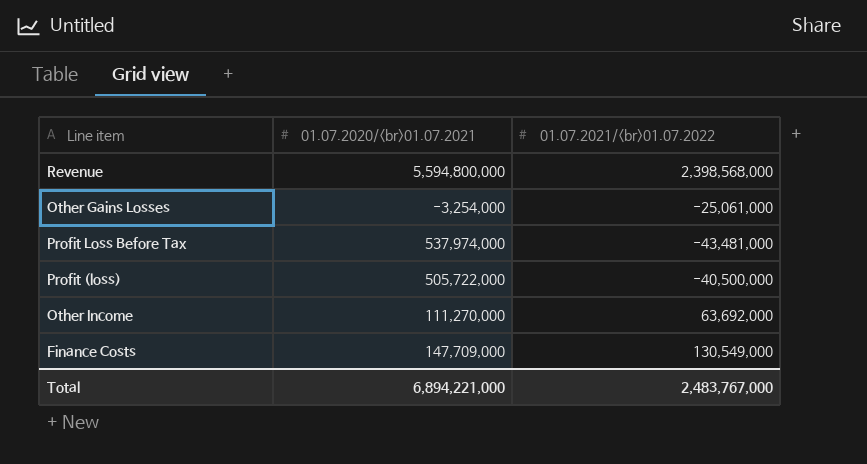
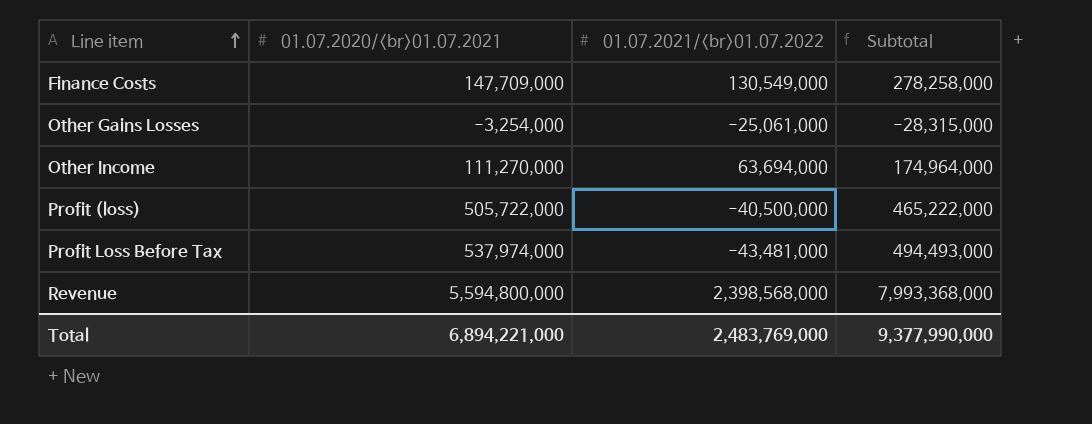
row order: none -> Line item ascending
column Subtotal | formula: none -> [01.07.2020/<br>01.07.2021] + [01.07.2021/<br>01.07.2022]
Other Income | 01.07.2021/<br>01.07.2022: 63,692,000 -> 63,694,000
Total | 01.07.2021/<br>01.07.2022: 2,483,767,000 -> 2,483,769,000

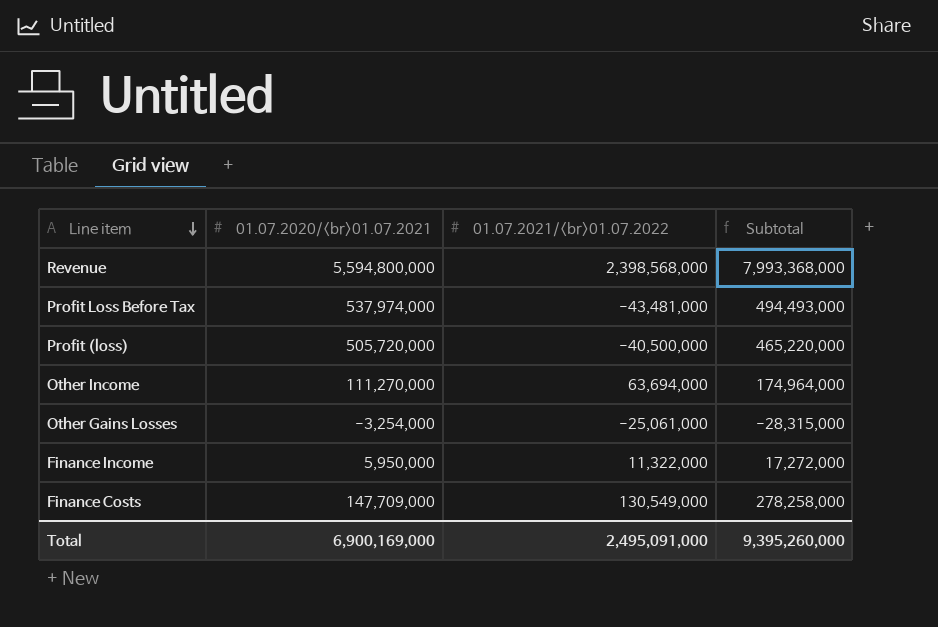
row order: Line item ascending -> Line item descending
Profit (loss) | 01.07.2020/<br>01.07.2021: 505,722,000 -> 505,720,000
Profit (loss) | Subtotal: 465,222,000 -> 465,220,000
row Finance Income: none -> 5,950,000 | 11,322,000 | 17,272,000
Total | 01.07.2020/<br>01.07.2021: 6,894,221,000 -> 6,900,169,000
Total | 01.07.2021/<br>01.07.2022: 2,483,769,000 -> 2,495,091,000
Total | Subtotal: 9,377,990,000 -> 9,395,260,000

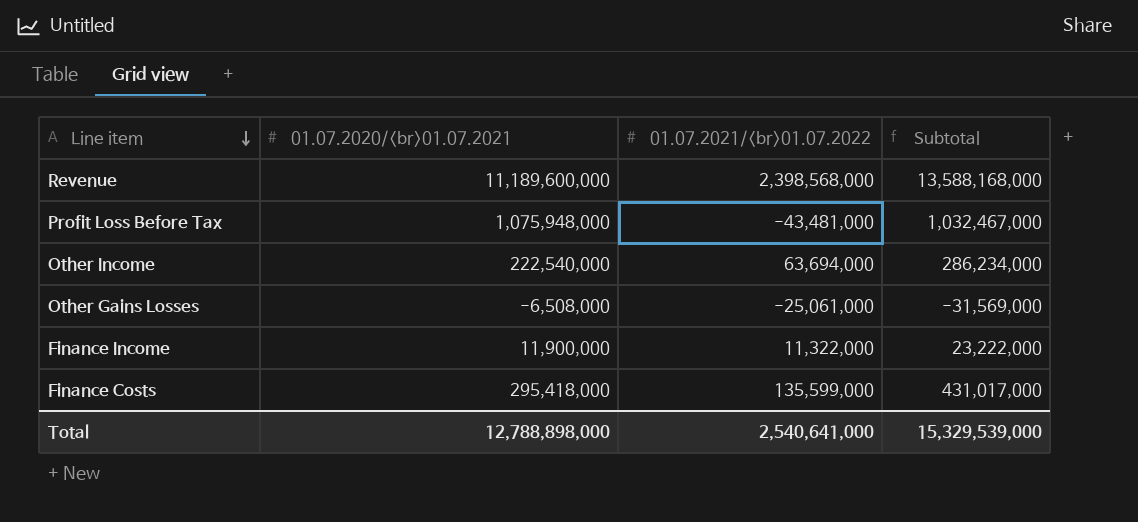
row Profit (loss): 505,720,000 | -40,500,000 | 465,220,000 -> none
Revenue | 01.07.2020/<br>01.07.2021: 5,594,800,000 -> 11,189,600,000
Revenue | Subtotal: 7,993,368,000 -> 13,588,168,000
Profit Loss Before Tax | 01.07.2020/<br>01.07.2021: 537,974,000 -> 1,075,948,000
Profit Loss Before Tax | Subtotal: 494,493,000 -> 1,032,467,000
Other Income | 01.07.2020/<br>01.07.2021: 111,270,000 -> 222,540,000
Other Income | Subtotal: 174,964,000 -> 286,234,000
Other Gains Losses | 01.07.2020/<br>01.07.2021: -3,254,000 -> -6,508,000
Other Gains Losses | Subtotal: -28,315,000 -> -31,569,000
Finance Income | 01.07.2020/<br>01.07.2021: 5,950,000 -> 11,900,000
Finance Income | Subtotal: 17,272,000 -> 23,222,000
Finance Costs | 01.07.2020/<br>01.07.2021: 147,709,000 -> 295,418,000
Finance Costs | 01.07.2021/<br>01.07.2022: 130,549,000 -> 135,599,000
Finance Costs | Subtotal: 278,258,000 -> 431,017,000
Total | 01.07.2020/<br>01.07.2021: 6,900,169,000 -> 12,788,898,000
Total | 01.07.2021/<br>01.07.2022: 2,495,091,000 -> 2,540,641,000
Total | Subtotal: 9,395,260,000 -> 15,329,539,000

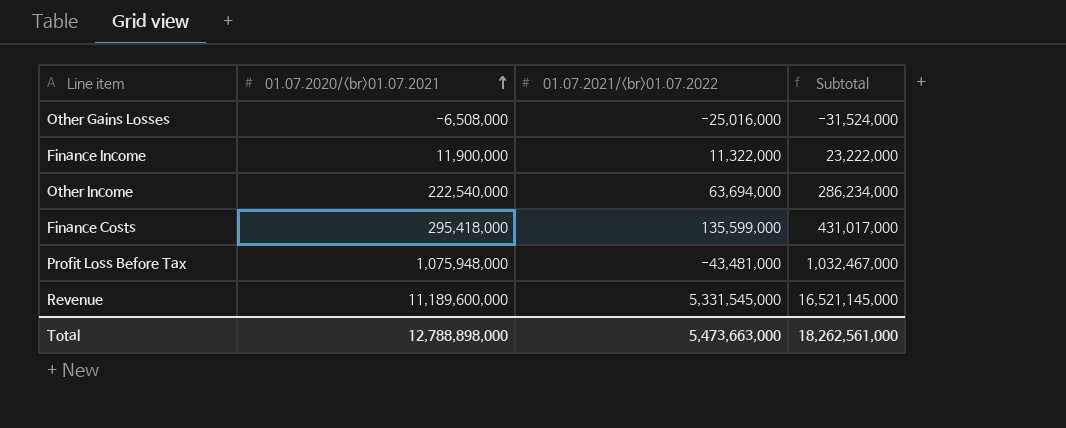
row order: Line item descending -> 01.07.2020/<br>01.07.2021 ascending
Other Gains Losses | 01.07.2021/<br>01.07.2022: -25,061,000 -> -25,016,000
Other Gains Losses | Subtotal: -31,569,000 -> -31,524,000
Revenue | 01.07.2021/<br>01.07.2022: 2,398,568,000 -> 5,331,545,000
Revenue | Subtotal: 13,588,168,000 -> 16,521,145,000
Total | 01.07.2021/<br>01.07.2022: 2,540,641,000 -> 5,473,663,000
Total | Subtotal: 15,329,539,000 -> 18,262,561,000

